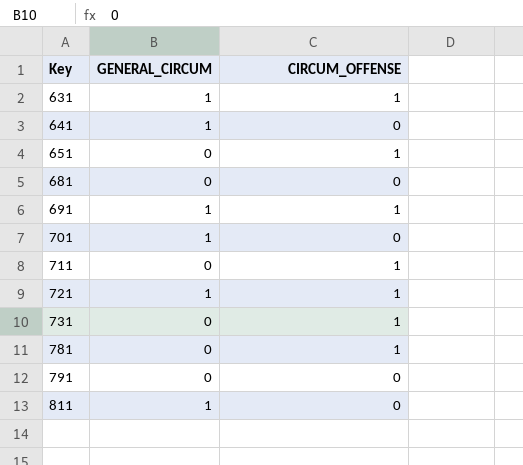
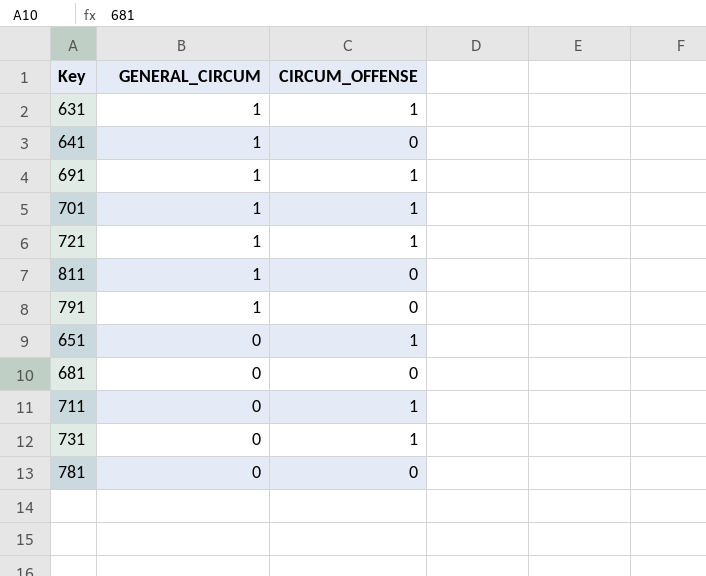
row order: Key ascending -> GENERAL_CIRCUM descending
701 | CIRCUM_OFFENSE: 0 -> 1
791 | GENERAL_CIRCUM: 0 -> 1
781 | CIRCUM_OFFENSE: 1 -> 0

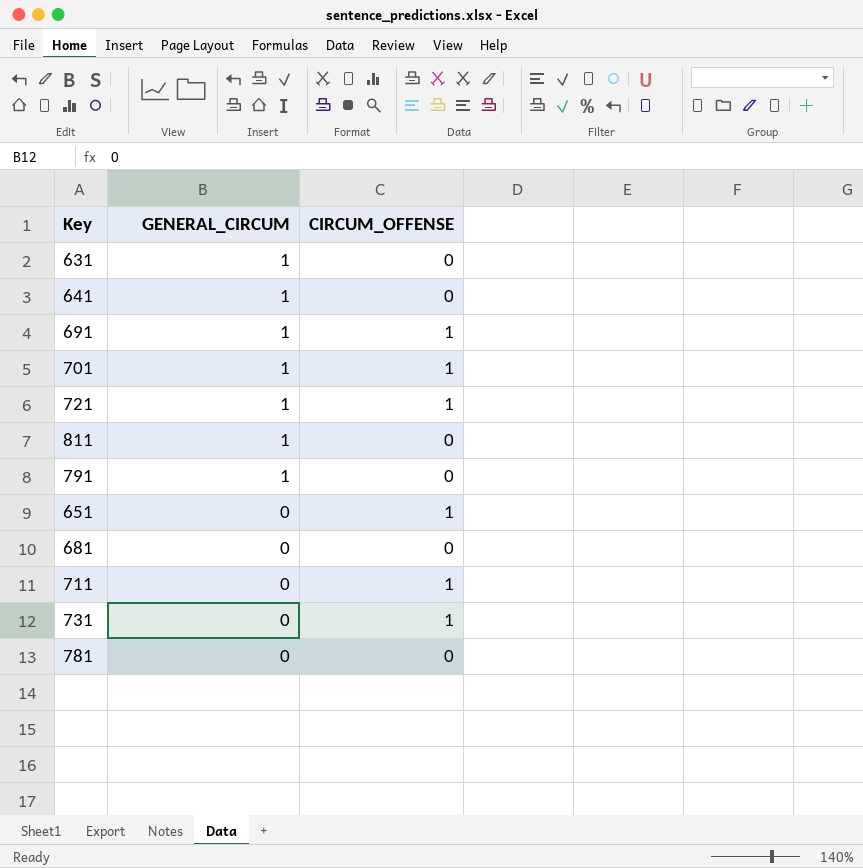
631 | CIRCUM_OFFENSE: 1 -> 0

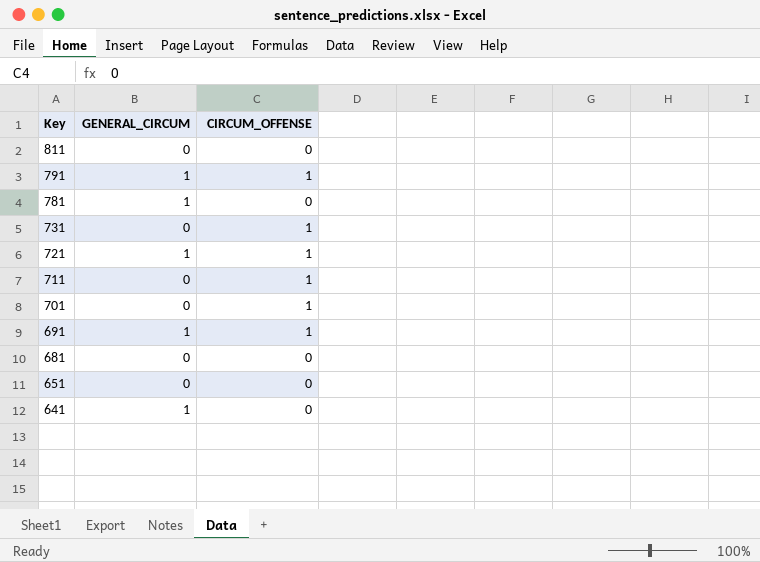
row order: GENERAL_CIRCUM descending -> Key descending
row 631: 1 | 0 -> none
811 | GENERAL_CIRCUM: 1 -> 0
791 | CIRCUM_OFFENSE: 0 -> 1
781 | GENERAL_CIRCUM: 0 -> 1
701 | GENERAL_CIRCUM: 1 -> 0
651 | CIRCUM_OFFENSE: 1 -> 0

